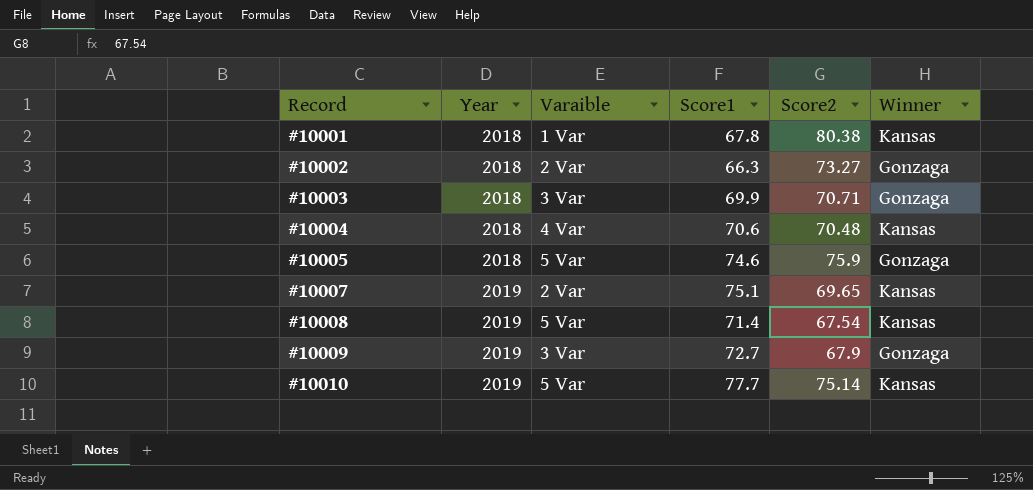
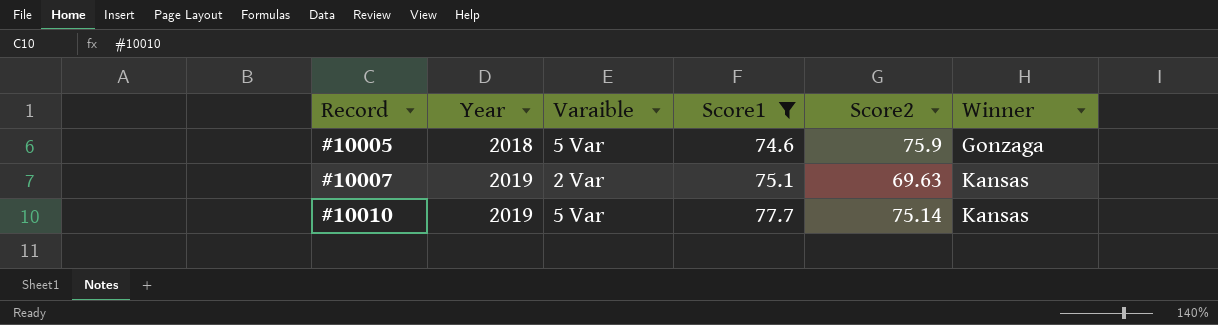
filter: none -> Score1 >= 74.6
#10007 | Score2: 69.65 -> 69.63

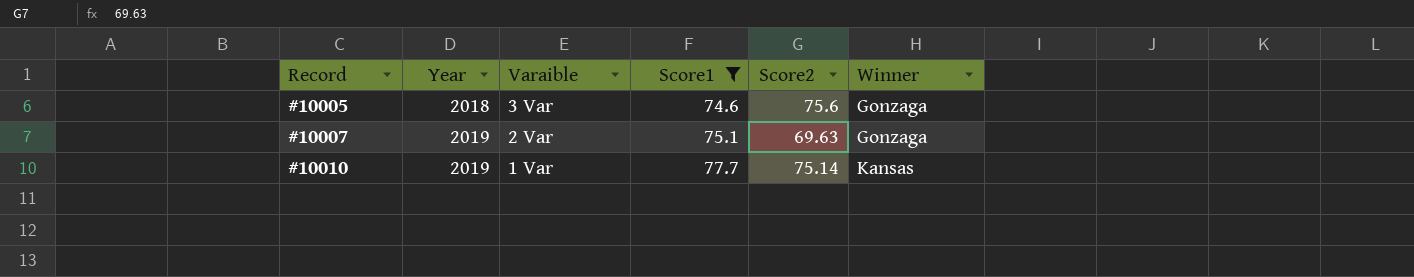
#10005 | Varaible: 5 Var -> 3 Var
#10005 | Score2: 75.9 -> 75.6
#10007 | Winner: Kansas -> Gonzaga
#10010 | Varaible: 5 Var -> 1 Var

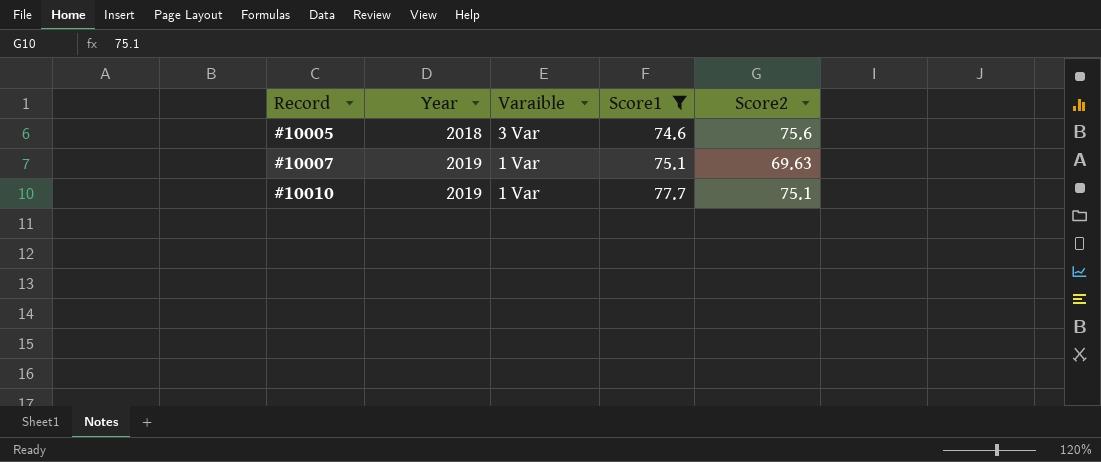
column Winner | position: 6 -> none
#10007 | Varaible: 2 Var -> 1 Var
#10010 | Score2: 75.14 -> 75.1

